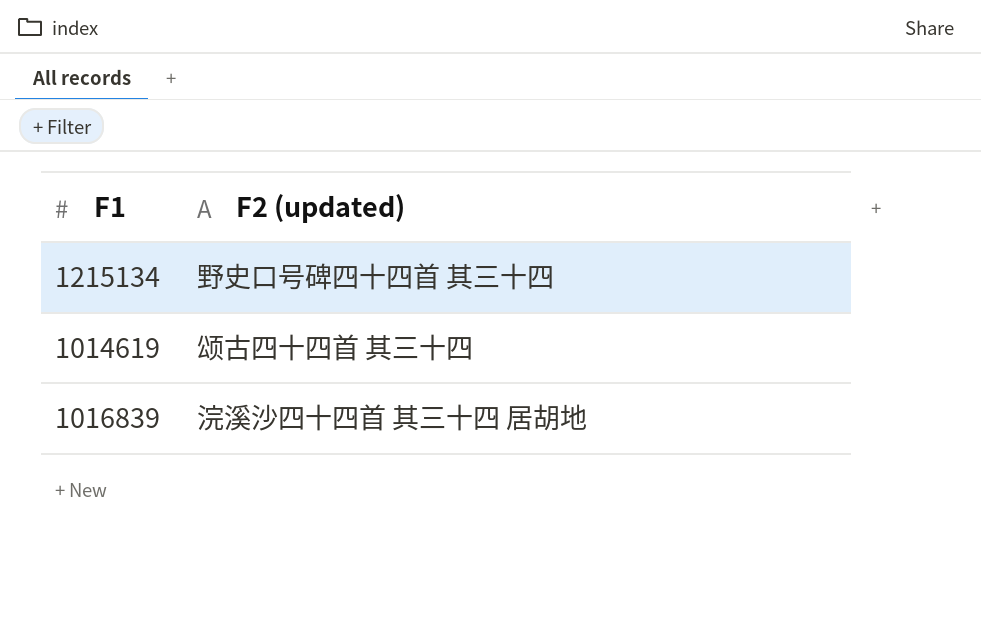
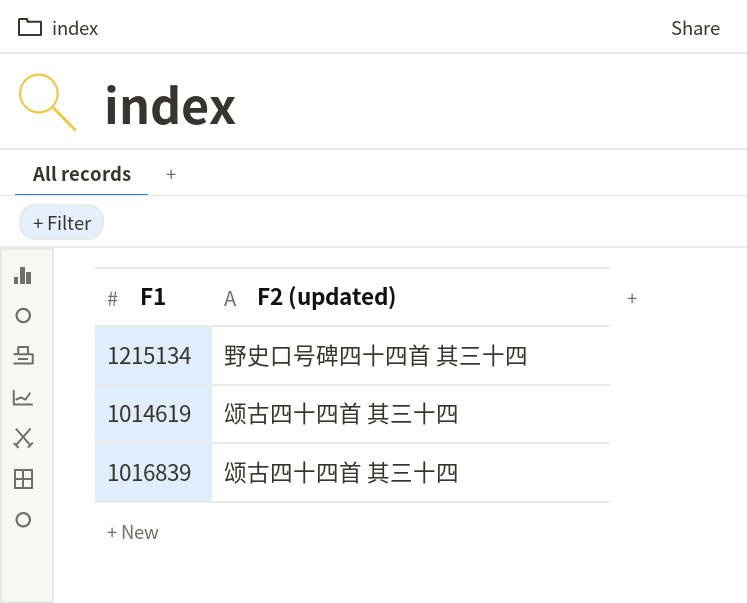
1016839 | F2 (updated): 浣溪沙四十四首 其三十四 居胡地 -> 颂古四十四首 其三十四

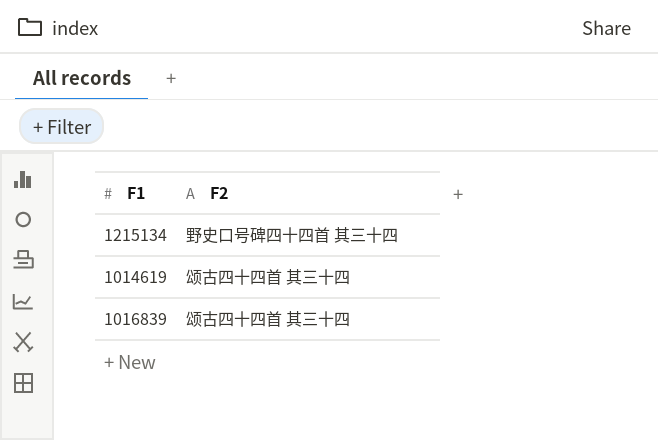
column name: F2 (updated) -> F2

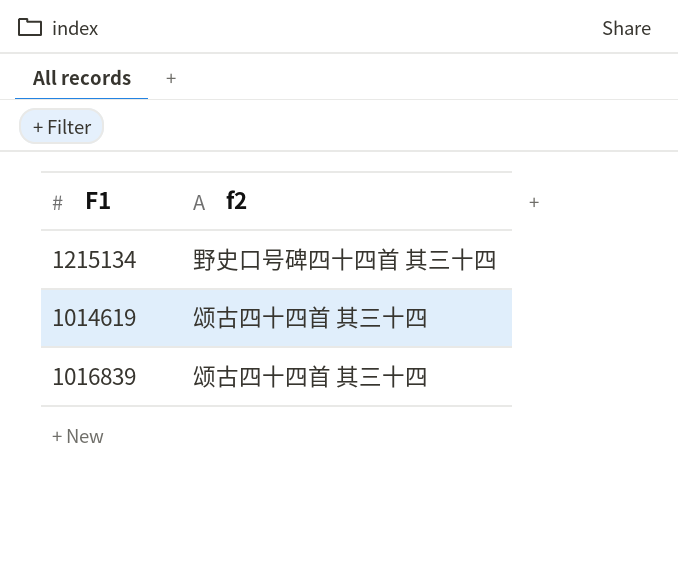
column name: F2 -> f2

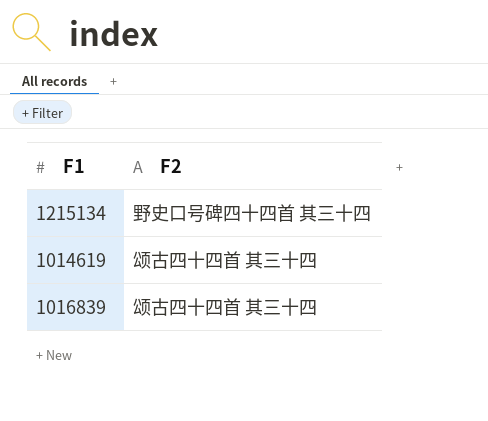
column name: f2 -> F2

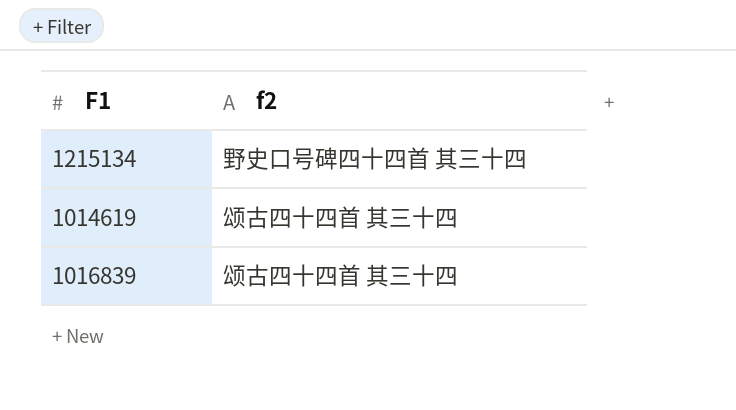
column name: F2 -> f2

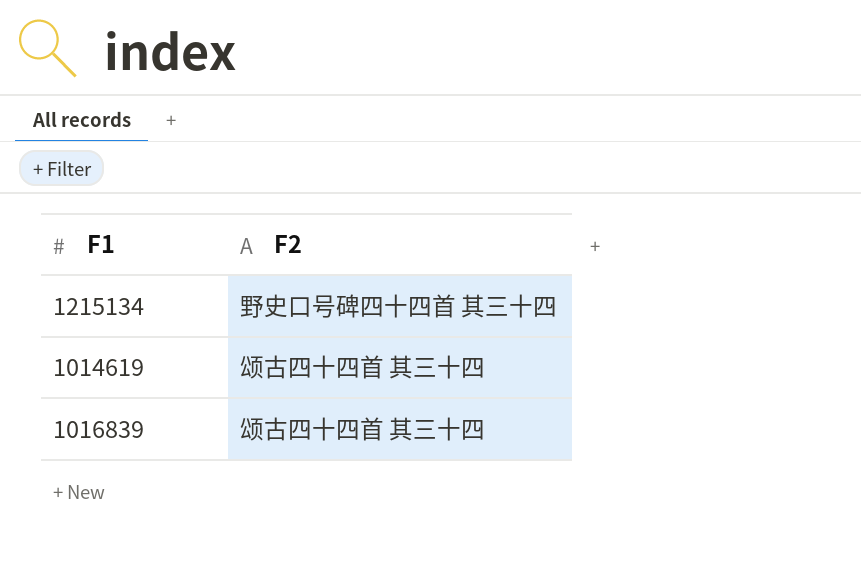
column name: f2 -> F2

